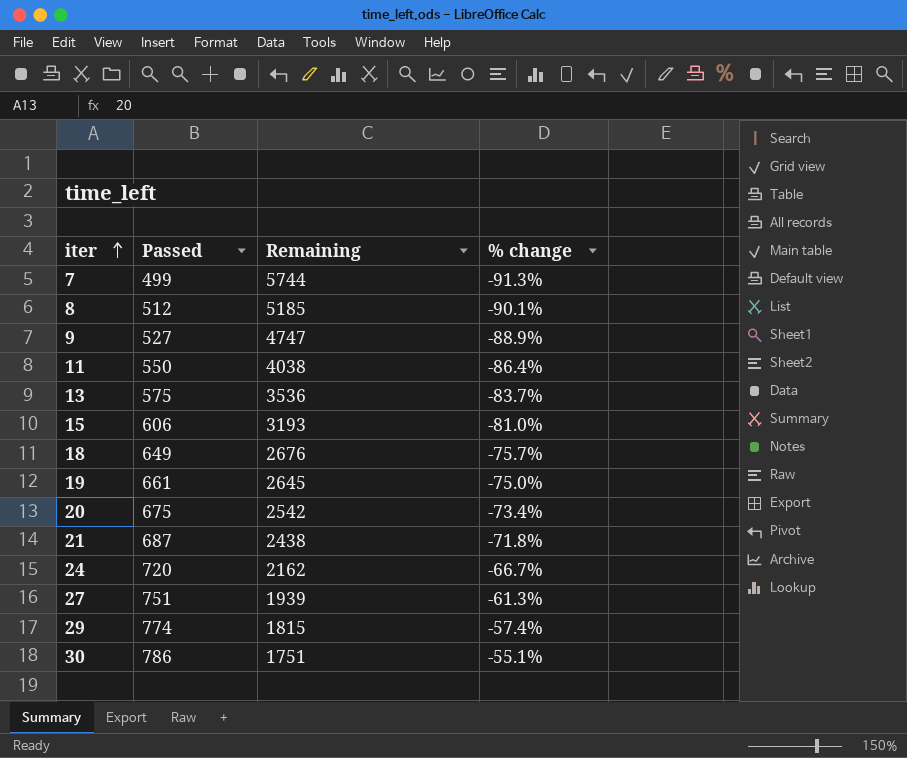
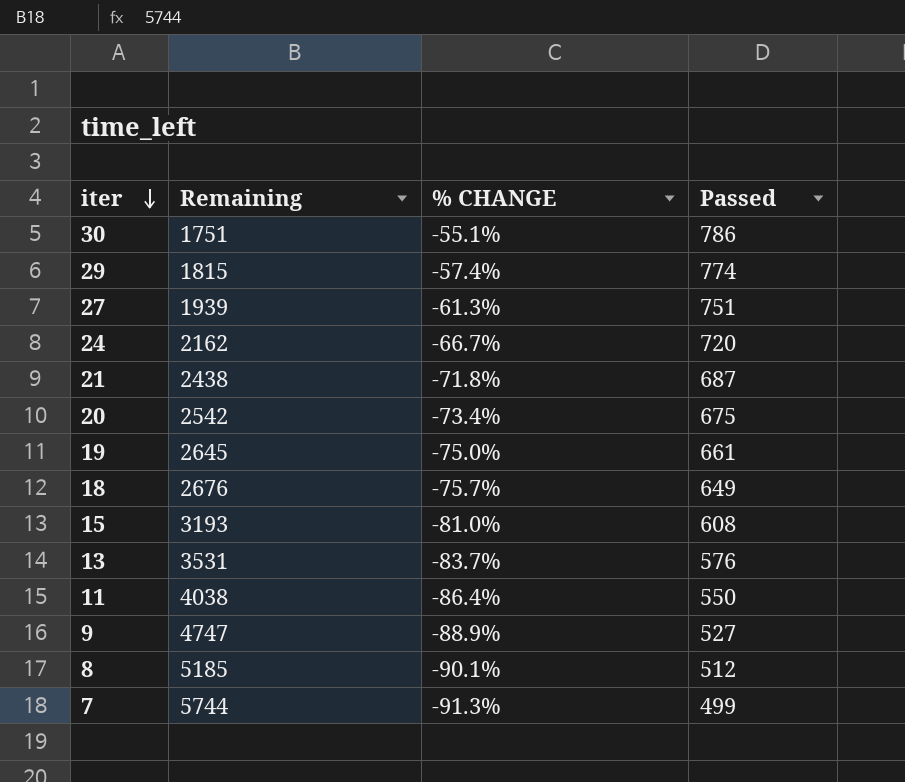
row order: iter ascending -> iter descending
column name: % change -> % CHANGE
column Passed | position: 2 -> 4
15 | Passed: 606 -> 608
13 | Remaining: 3536 -> 3531
13 | Passed: 575 -> 576

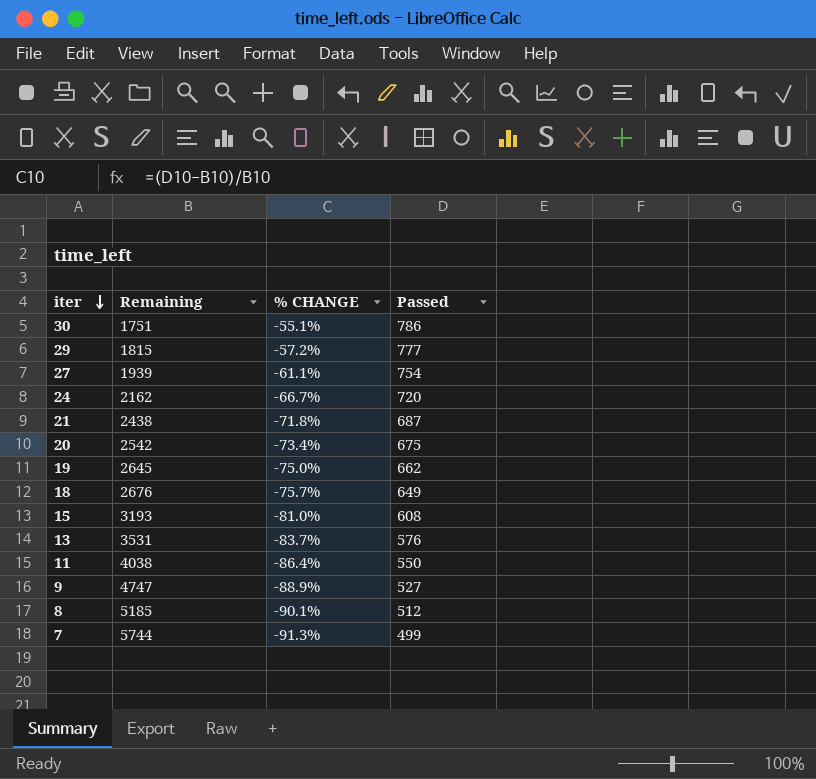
29 | % CHANGE: -57.4% -> -57.2%
29 | Passed: 774 -> 777
27 | % CHANGE: -61.3% -> -61.1%
27 | Passed: 751 -> 754
19 | Passed: 661 -> 662

